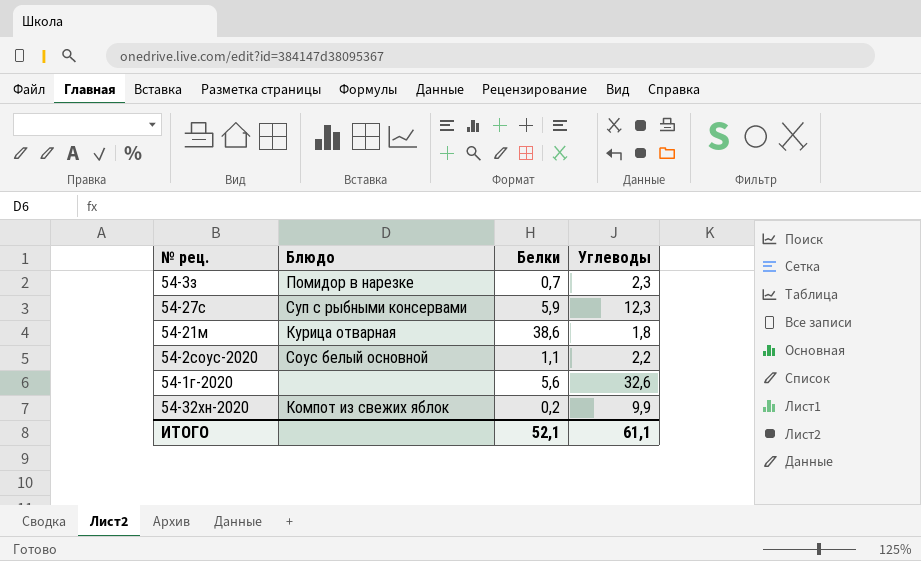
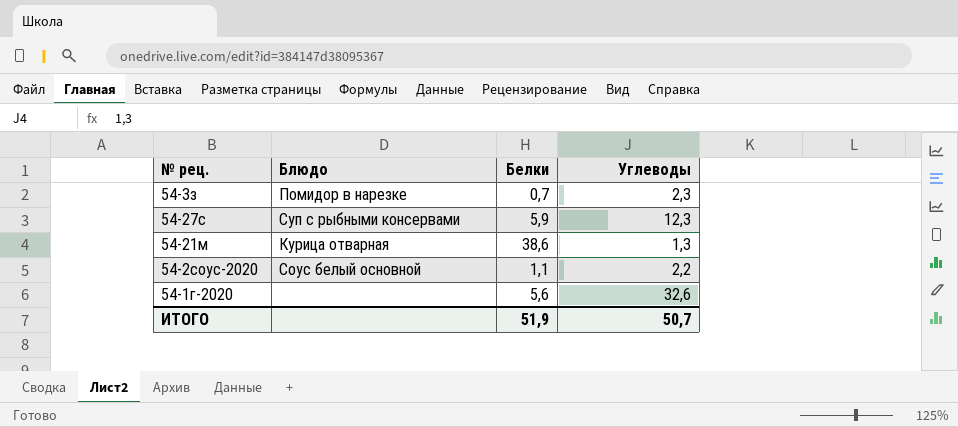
row 54-32хн-2020: Компот из свежих яблок | 0,2 | 9,9 -> none
54-21м | Углеводы: 1,8 -> 1,3
ИТОГО | Белки: 52,1 -> 51,9
ИТОГО | Углеводы: 61,1 -> 50,7

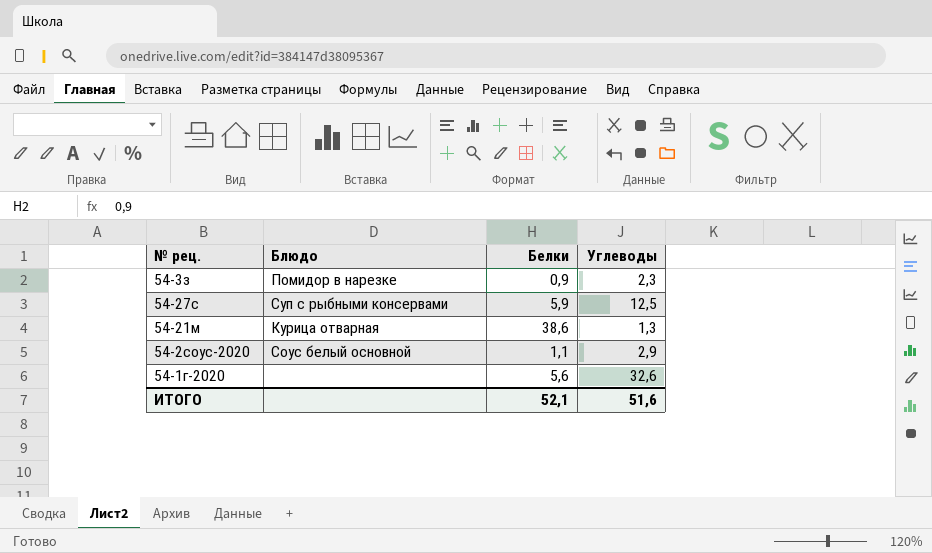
54-3з | Белки: 0,7 -> 0,9
54-27с | Углеводы: 12,3 -> 12,5
54-2соус-2020 | Углеводы: 2,2 -> 2,9
ИТОГО | Белки: 51,9 -> 52,1
ИТОГО | Углеводы: 50,7 -> 51,6

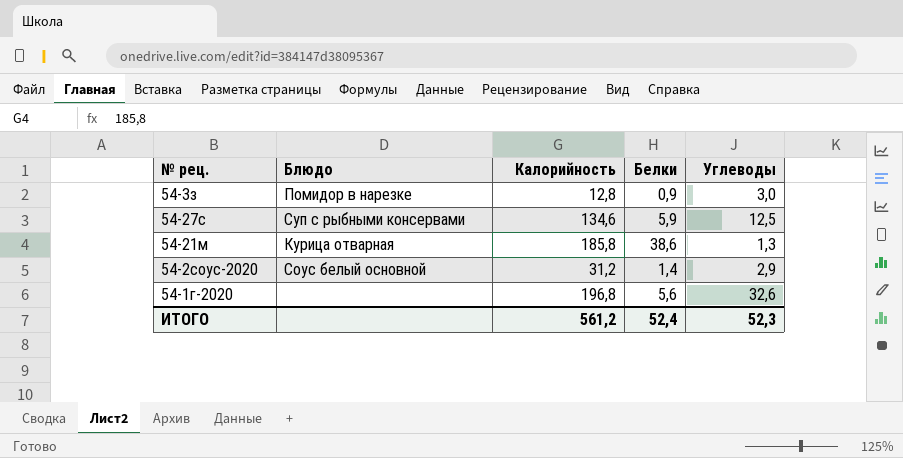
column Калорийность | position: none -> 3
54-3з | Углеводы: 2,3 -> 3,0
54-2соус-2020 | Белки: 1,1 -> 1,4
ИТОГО | Белки: 52,1 -> 52,4
ИТОГО | Углеводы: 51,6 -> 52,3

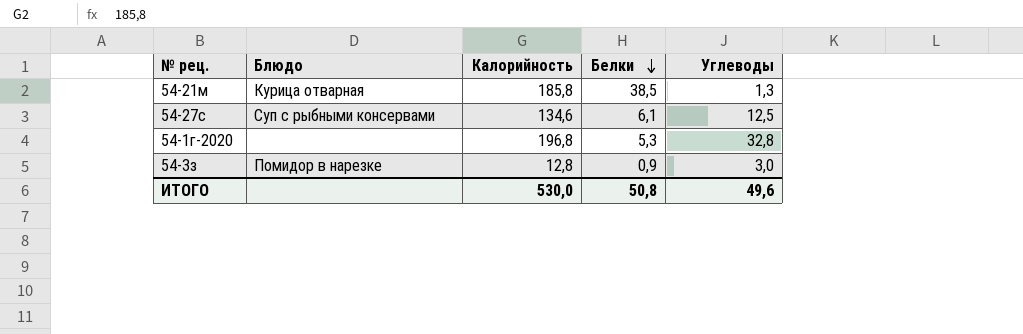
row order: none -> Белки descending
row 54-2соус-2020: Соус белый основной | 31,2 | 1,4 | 2,9 -> none
54-21м | Белки: 38,6 -> 38,5
54-27с | Белки: 5,9 -> 6,1
54-1г-2020 | Белки: 5,6 -> 5,3
54-1г-2020 | Углеводы: 32,6 -> 32,8
ИТОГО | Калорийность: 561,2 -> 530,0
ИТОГО | Белки: 52,4 -> 50,8
ИТОГО | Углеводы: 52,3 -> 49,6

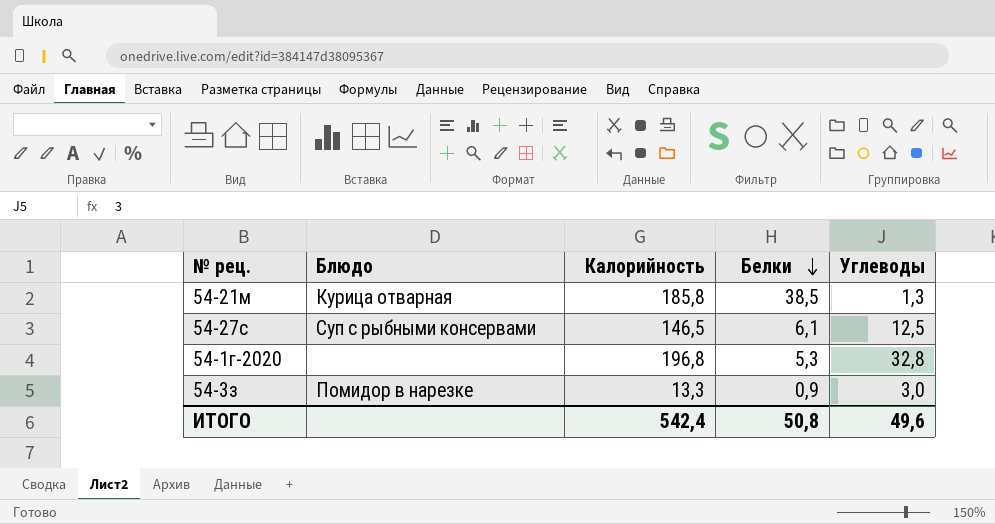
54-27с | Калорийность: 134,6 -> 146,5
54-3з | Калорийность: 12,8 -> 13,3
ИТОГО | Калорийность: 530,0 -> 542,4

